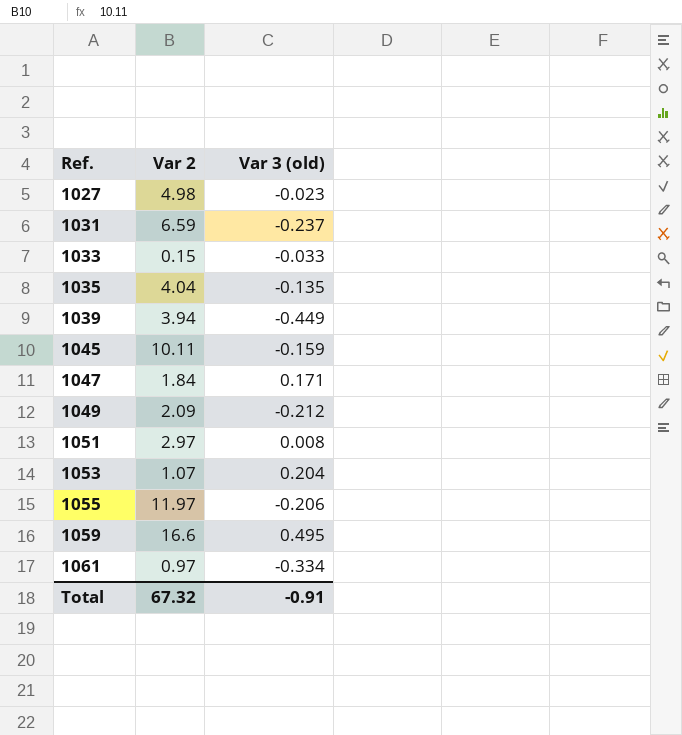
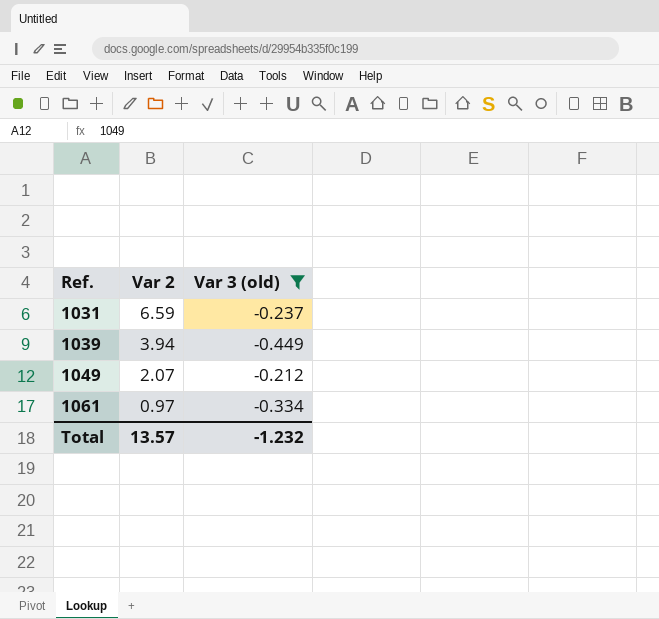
filter: none -> Var 3 (old) <= -0.212
1049 | Var 2: 2.09 -> 2.07
Total | Var 2: 67.32 -> 13.57
Total | Var 3 (old): -0.91 -> -1.232

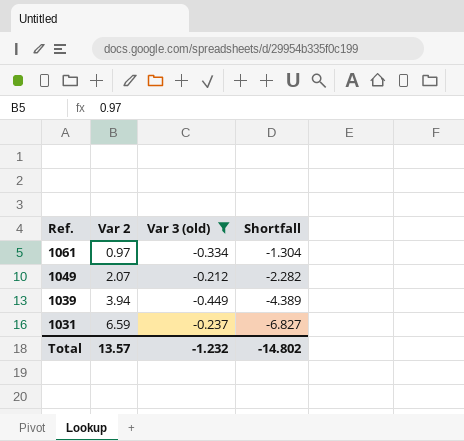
row order: Ref. ascending -> Ref. descending
column Shortfall | formula: none -> [Var 3 (old)] - [Var 2]

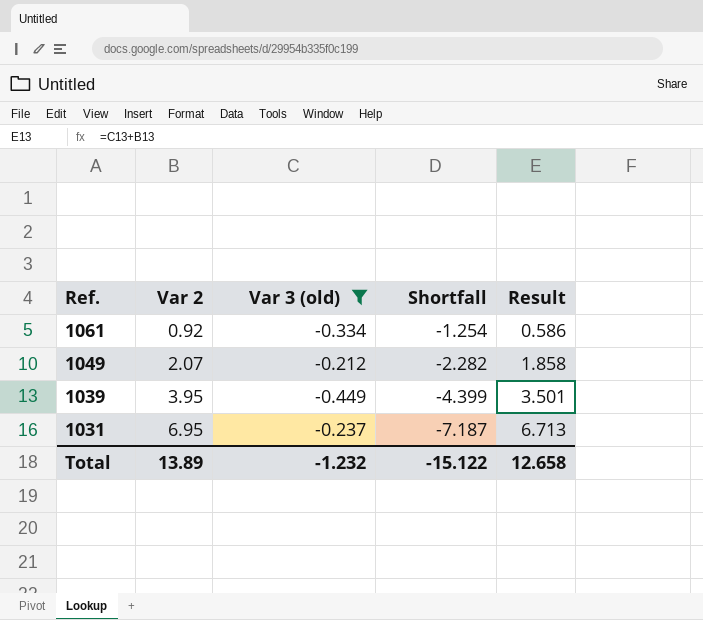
column Result | formula: none -> [Var 2] + [Var 3 (old)]
1061 | Var 2: 0.97 -> 0.92
1061 | Shortfall: -1.304 -> -1.254
1039 | Var 2: 3.94 -> 3.95
1039 | Shortfall: -4.389 -> -4.399
1031 | Var 2: 6.59 -> 6.95
1031 | Shortfall: -6.827 -> -7.187
Total | Var 2: 13.57 -> 13.89
Total | Shortfall: -14.802 -> -15.122

